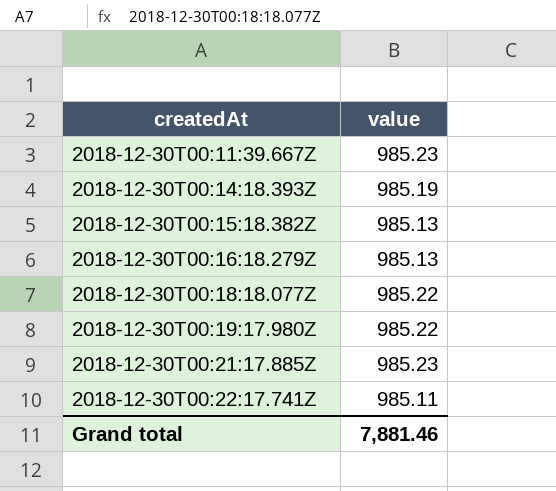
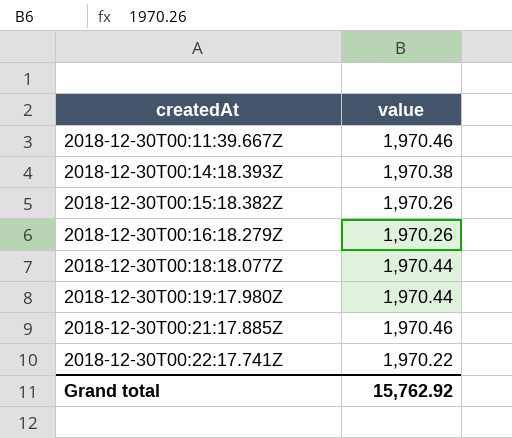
2018-12-30T00:11:39.667Z | value: 985.23 -> 1,970.46
2018-12-30T00:14:18.393Z | value: 985.19 -> 1,970.38
2018-12-30T00:15:18.382Z | value: 985.13 -> 1,970.26
2018-12-30T00:16:18.279Z | value: 985.13 -> 1,970.26
2018-12-30T00:18:18.077Z | value: 985.22 -> 1,970.44
2018-12-30T00:19:17.980Z | value: 985.22 -> 1,970.44
2018-12-30T00:21:17.885Z | value: 985.23 -> 1,970.46
2018-12-30T00:22:17.741Z | value: 985.11 -> 1,970.22
Grand total | value: 7,881.46 -> 15,762.92

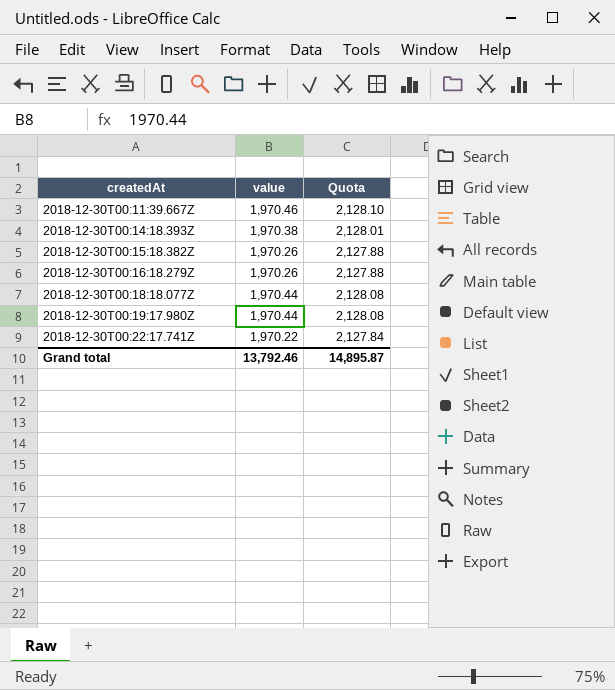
column Quota | formula: none -> [value] * 1.08
row 2018-12-30T00:21:17.885Z: 1,970.46 -> none
Grand total | value: 15,762.92 -> 13,792.46

